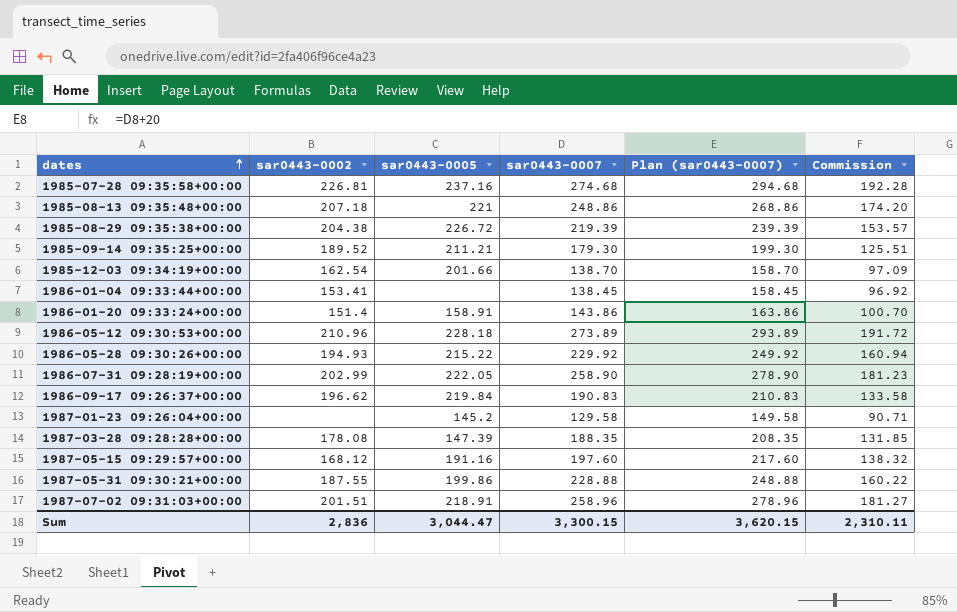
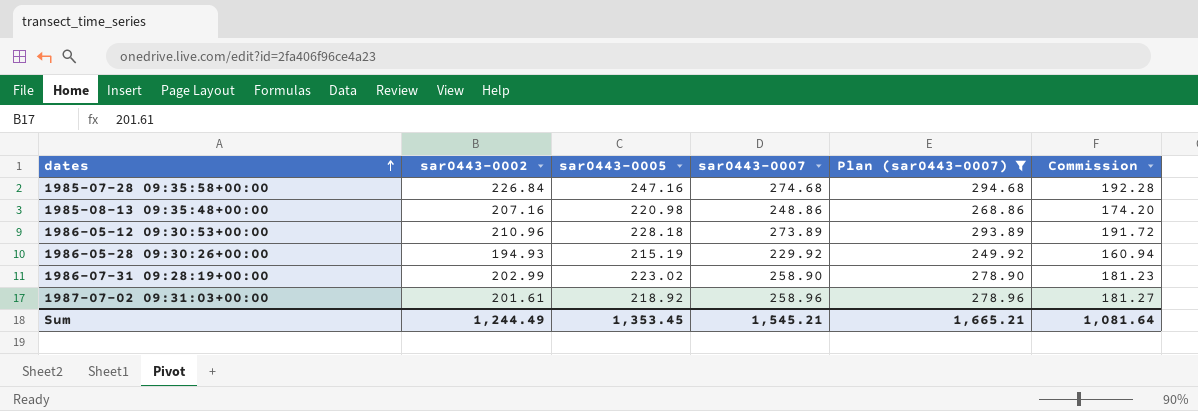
filter: none -> Plan (sar0443-0007) >= 249.92
1985-07-28 09:35:58+00:00 | sar0443-0002: 226.81 -> 226.84
1985-07-28 09:35:58+00:00 | sar0443-0005: 237.16 -> 247.16
1985-08-13 09:35:48+00:00 | sar0443-0002: 207.18 -> 207.16
1985-08-13 09:35:48+00:00 | sar0443-0005: 221 -> 220.98
1986-05-28 09:30:26+00:00 | sar0443-0005: 215.22 -> 215.19
1986-07-31 09:28:19+00:00 | sar0443-0005: 222.05 -> 223.02
1987-07-02 09:31:03+00:00 | sar0443-0002: 201.51 -> 201.61
1987-07-02 09:31:03+00:00 | sar0443-0005: 218.91 -> 218.92
Sum | sar0443-0002: 2,836 -> 1,244.49
Sum | sar0443-0005: 3,044.47 -> 1,353.45
Sum | sar0443-0007: 3,300.15 -> 1,545.21
Sum | Plan (sar0443-0007): 3,620.15 -> 1,665.21
Sum | Commission: 2,310.11 -> 1,081.64

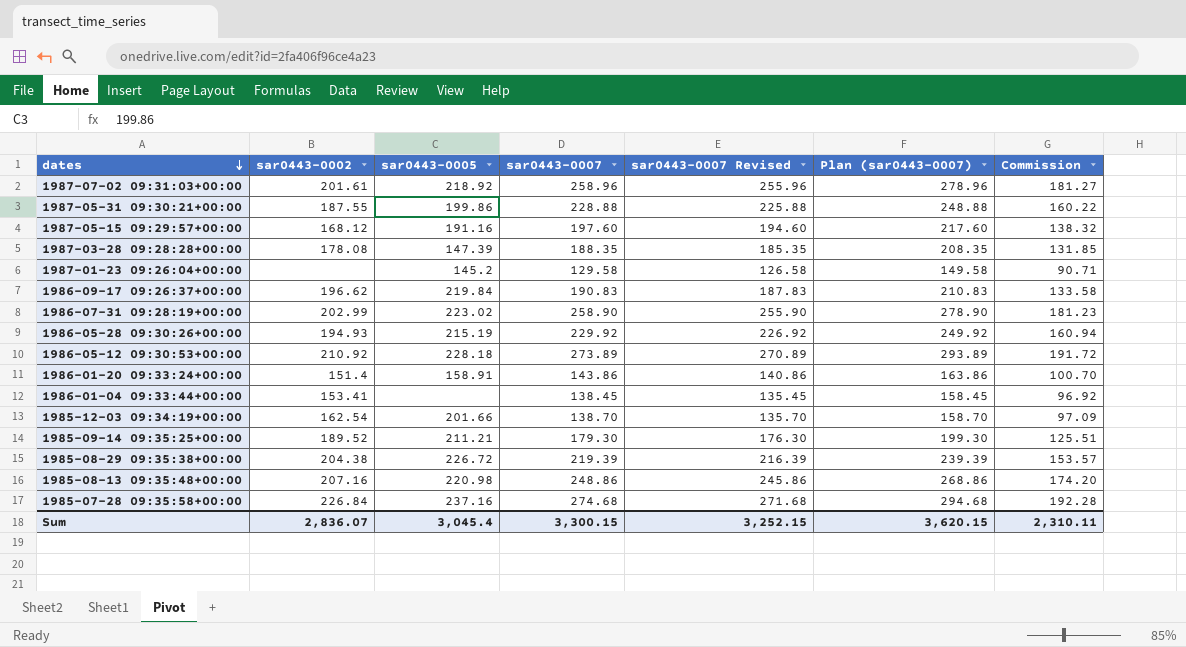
filter: Plan (sar0443-0007) >= 249.92 -> none
row order: dates ascending -> dates descending
column sar0443-0007 Revised | formula: none -> [sar0443-0007] - 3
1986-05-12 09:30:53+00:00 | sar0443-0002: 210.96 -> 210.92
1985-07-28 09:35:58+00:00 | sar0443-0005: 247.16 -> 237.16
Sum | sar0443-0002: 1,244.49 -> 2,836.07
Sum | sar0443-0005: 1,353.45 -> 3,045.4
Sum | sar0443-0007: 1,545.21 -> 3,300.15
Sum | Plan (sar0443-0007): 1,665.21 -> 3,620.15
Sum | Commission: 1,081.64 -> 2,310.11

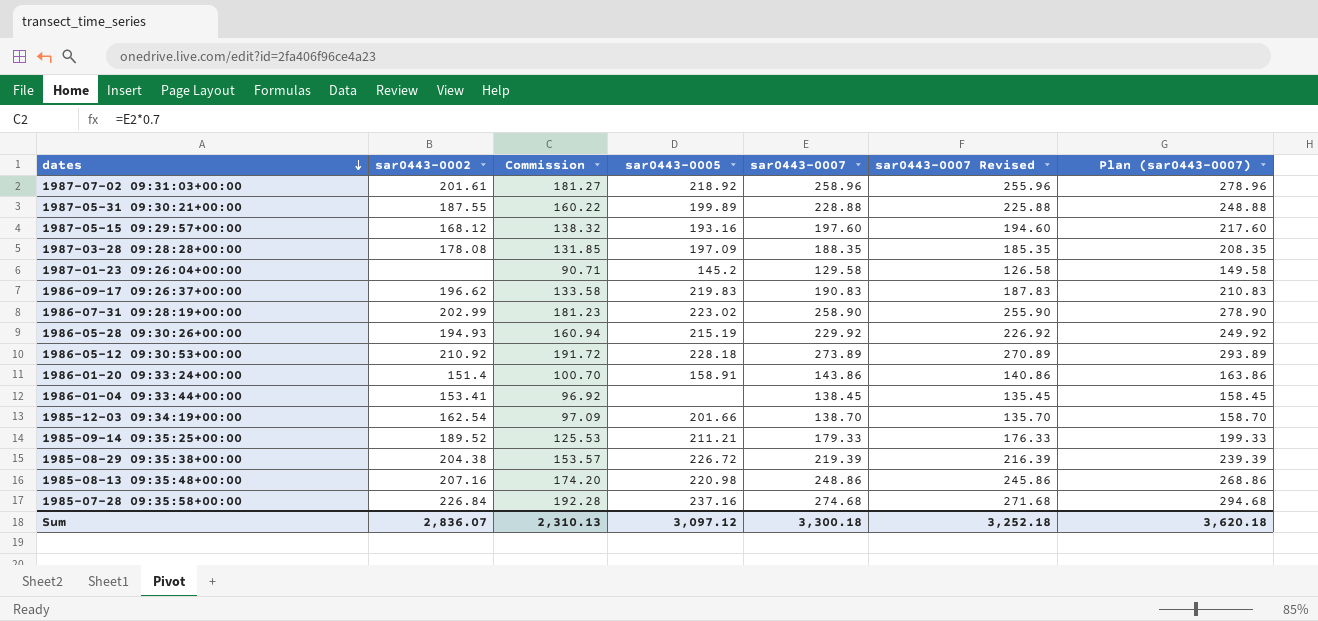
column Commission | position: 7 -> 3
1987-05-31 09:30:21+00:00 | sar0443-0005: 199.86 -> 199.89
1987-05-15 09:29:57+00:00 | sar0443-0005: 191.16 -> 193.16
1987-03-28 09:28:28+00:00 | sar0443-0005: 147.39 -> 197.09
1986-09-17 09:26:37+00:00 | sar0443-0005: 219.84 -> 219.83
1985-09-14 09:35:25+00:00 | Commission: 125.51 -> 125.53
1985-09-14 09:35:25+00:00 | sar0443-0007: 179.30 -> 179.33
1985-09-14 09:35:25+00:00 | sar0443-0007 Revised: 176.30 -> 176.33
1985-09-14 09:35:25+00:00 | Plan (sar0443-0007): 199.30 -> 199.33
Sum | Commission: 2,310.11 -> 2,310.13
Sum | sar0443-0005: 3,045.4 -> 3,097.12
Sum | sar0443-0007: 3,300.15 -> 3,300.18
Sum | sar0443-0007 Revised: 3,252.15 -> 3,252.18
Sum | Plan (sar0443-0007): 3,620.15 -> 3,620.18

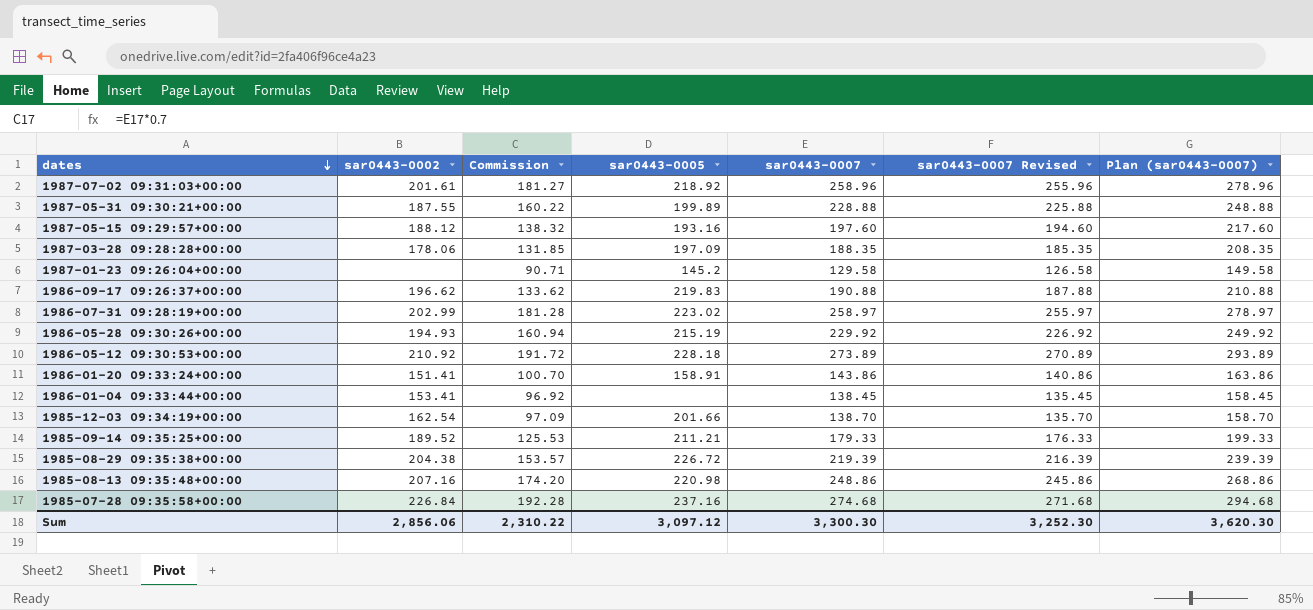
1987-05-15 09:29:57+00:00 | sar0443-0002: 168.12 -> 188.12
1987-03-28 09:28:28+00:00 | sar0443-0002: 178.08 -> 178.06
1986-09-17 09:26:37+00:00 | Commission: 133.58 -> 133.62
1986-09-17 09:26:37+00:00 | sar0443-0007: 190.83 -> 190.88
1986-09-17 09:26:37+00:00 | sar0443-0007 Revised: 187.83 -> 187.88
1986-09-17 09:26:37+00:00 | Plan (sar0443-0007): 210.83 -> 210.88
1986-07-31 09:28:19+00:00 | Commission: 181.23 -> 181.28
1986-07-31 09:28:19+00:00 | sar0443-0007: 258.90 -> 258.97
1986-07-31 09:28:19+00:00 | sar0443-0007 Revised: 255.90 -> 255.97
1986-07-31 09:28:19+00:00 | Plan (sar0443-0007): 278.90 -> 278.97
1986-01-20 09:33:24+00:00 | sar0443-0002: 151.4 -> 151.41
Sum | sar0443-0002: 2,836.07 -> 2,856.06
Sum | Commission: 2,310.13 -> 2,310.22
Sum | sar0443-0007: 3,300.18 -> 3,300.30
Sum | sar0443-0007 Revised: 3,252.18 -> 3,252.30
Sum | Plan (sar0443-0007): 3,620.18 -> 3,620.30

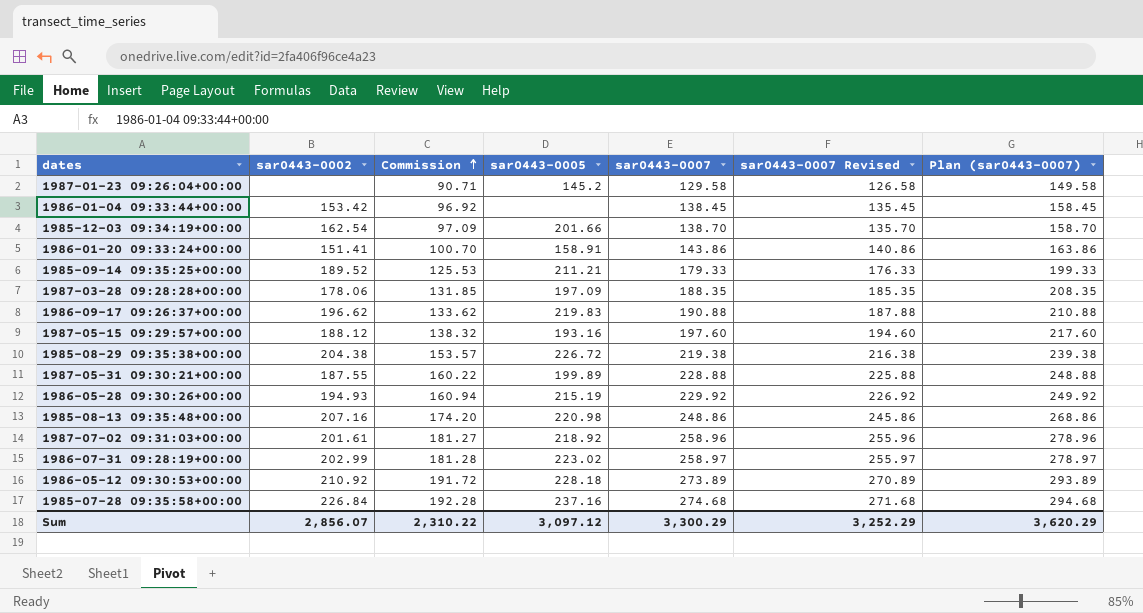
row order: dates descending -> Commission ascending
1986-01-04 09:33:44+00:00 | sar0443-0002: 153.41 -> 153.42
1985-08-29 09:35:38+00:00 | sar0443-0007: 219.39 -> 219.38
1985-08-29 09:35:38+00:00 | sar0443-0007 Revised: 216.39 -> 216.38
1985-08-29 09:35:38+00:00 | Plan (sar0443-0007): 239.39 -> 239.38
Sum | sar0443-0002: 2,856.06 -> 2,856.07
Sum | sar0443-0007: 3,300.30 -> 3,300.29
Sum | sar0443-0007 Revised: 3,252.30 -> 3,252.29
Sum | Plan (sar0443-0007): 3,620.30 -> 3,620.29

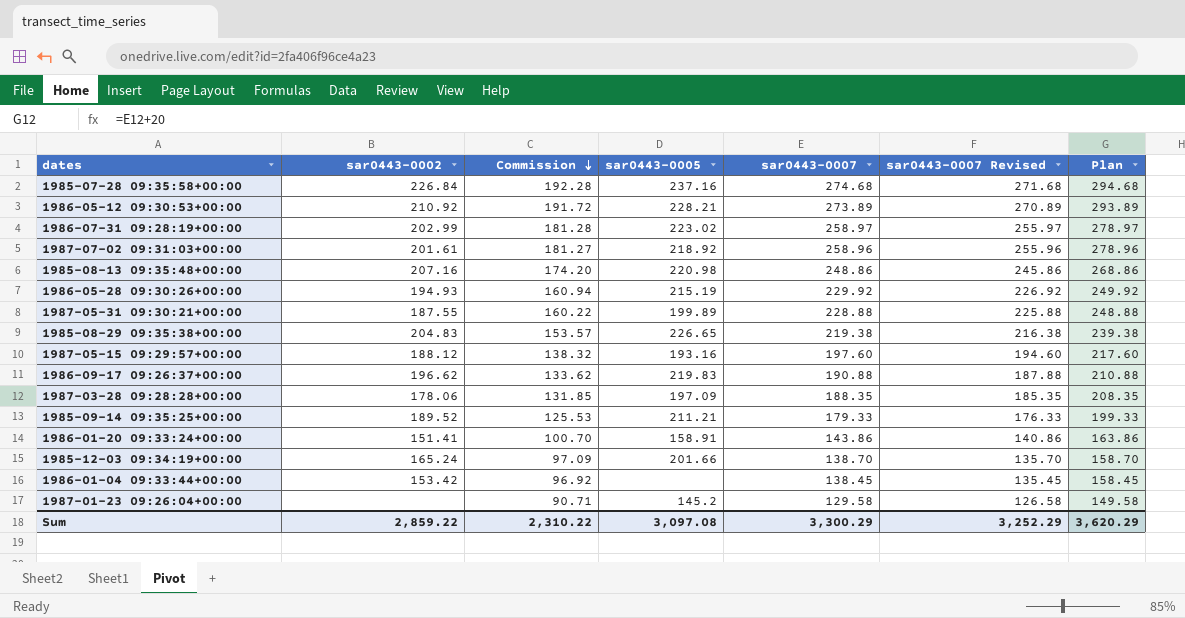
row order: Commission ascending -> Commission descending
column name: Plan (sar0443-0007) -> Plan
1986-05-12 09:30:53+00:00 | sar0443-0005: 228.18 -> 228.21
1985-08-29 09:35:38+00:00 | sar0443-0002: 204.38 -> 204.83
1985-08-29 09:35:38+00:00 | sar0443-0005: 226.72 -> 226.65
1985-12-03 09:34:19+00:00 | sar0443-0002: 162.54 -> 165.24
Sum | sar0443-0002: 2,856.07 -> 2,859.22
Sum | sar0443-0005: 3,097.12 -> 3,097.08

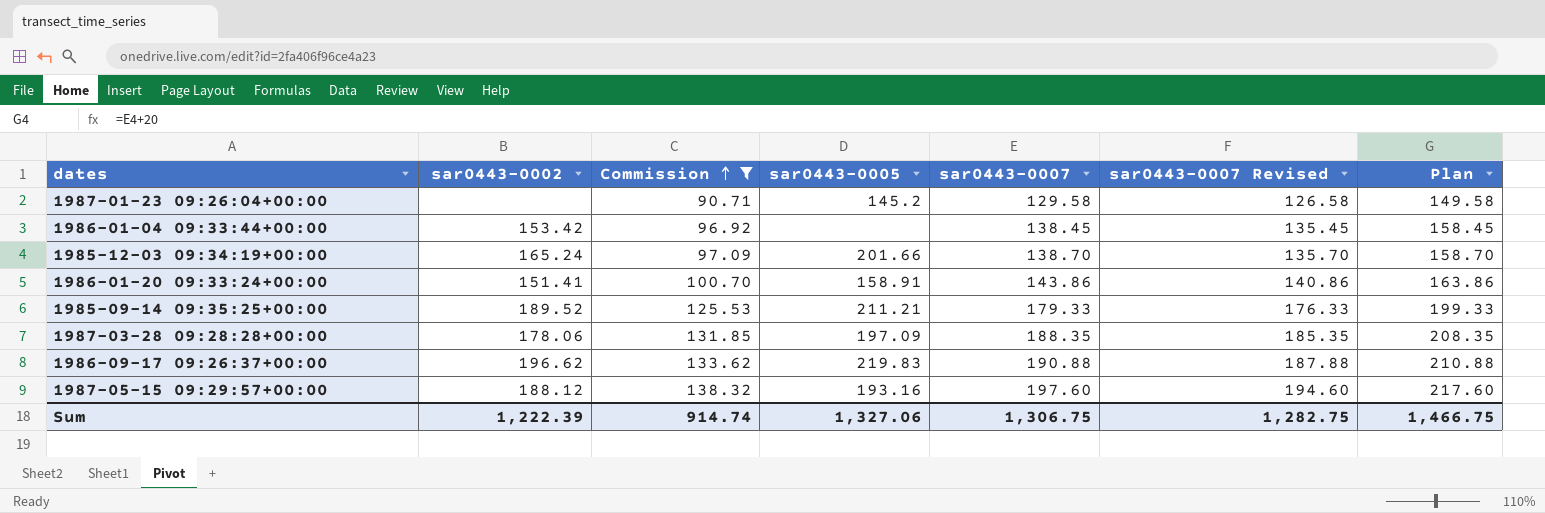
filter: none -> Commission <= 138.32
row order: Commission descending -> Commission ascending
Sum | sar0443-0002: 2,859.22 -> 1,222.39
Sum | Commission: 2,310.22 -> 914.74
Sum | sar0443-0005: 3,097.08 -> 1,327.06
Sum | sar0443-0007: 3,300.29 -> 1,306.75
Sum | sar0443-0007 Revised: 3,252.29 -> 1,282.75
Sum | Plan: 3,620.29 -> 1,466.75

